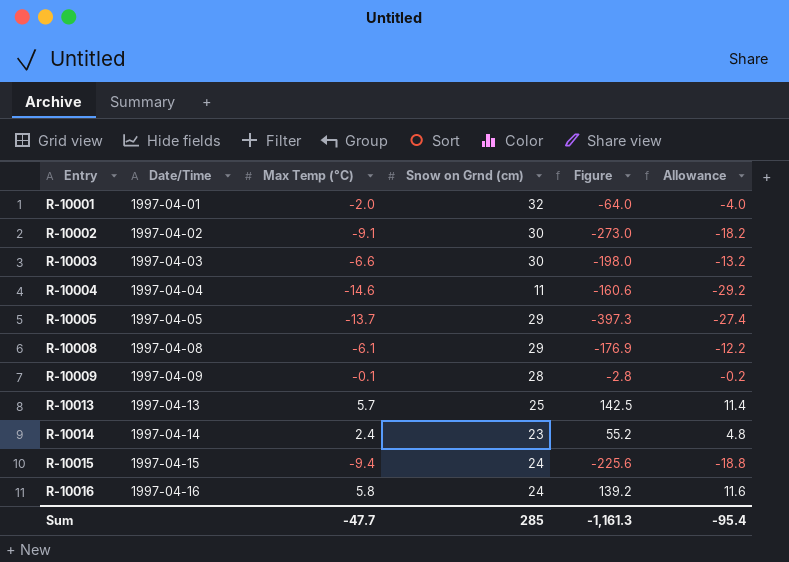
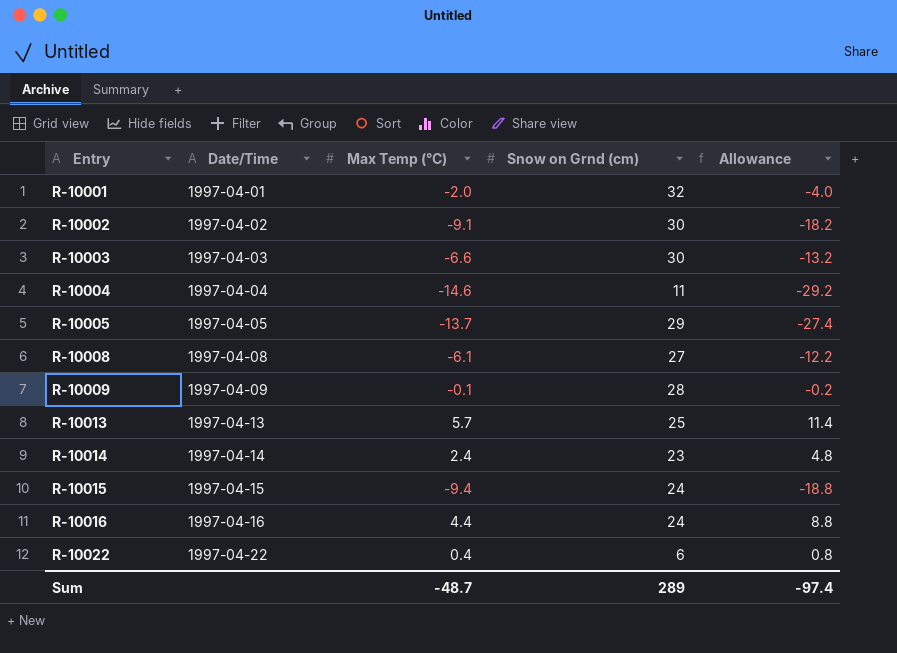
column Figure | formula: [Max Temp (°C)] * [Snow on Grnd (cm)] -> none
R-10008 | Snow on Grnd (cm): 29 -> 27
R-10016 | Max Temp (°C): 5.8 -> 4.4
R-10016 | Allowance: 11.6 -> 8.8
row R-10022: none -> 1997-04-22 | 0.4 | 6 | 0.8
Sum | Max Temp (°C): -47.7 -> -48.7
Sum | Snow on Grnd (cm): 285 -> 289
Sum | Allowance: -95.4 -> -97.4

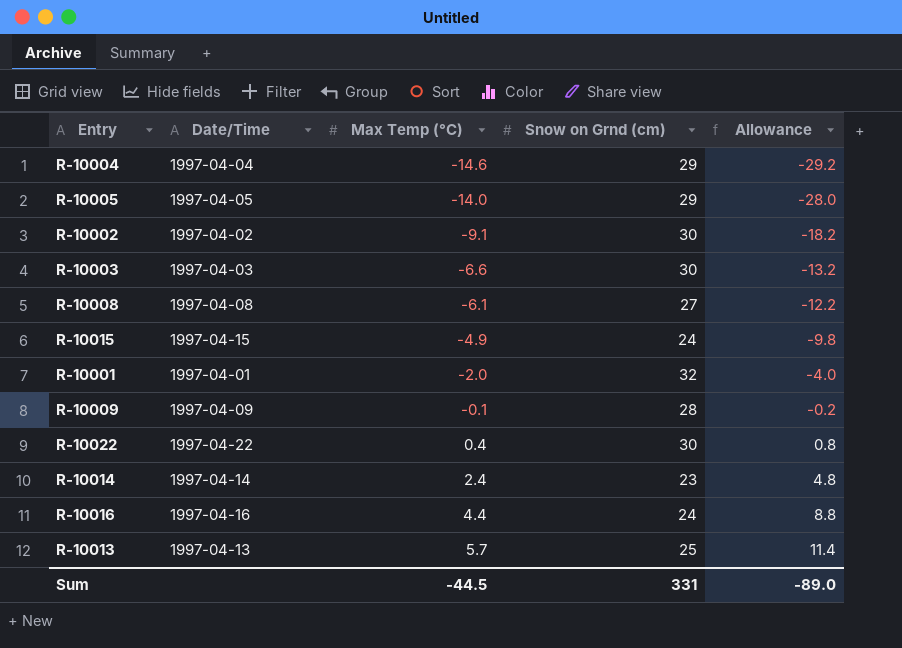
row order: Entry ascending -> Max Temp (°C) ascending
R-10004 | Snow on Grnd (cm): 11 -> 29
R-10005 | Max Temp (°C): -13.7 -> -14.0
R-10005 | Allowance: -27.4 -> -28.0
R-10015 | Max Temp (°C): -9.4 -> -4.9
R-10015 | Allowance: -18.8 -> -9.8
R-10022 | Snow on Grnd (cm): 6 -> 30
Sum | Max Temp (°C): -48.7 -> -44.5
Sum | Snow on Grnd (cm): 289 -> 331
Sum | Allowance: -97.4 -> -89.0

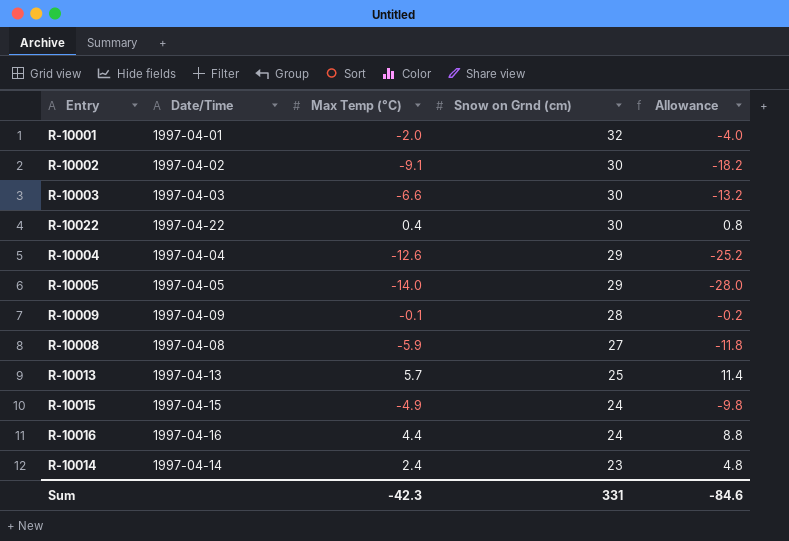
row order: Max Temp (°C) ascending -> Snow on Grnd (cm) descending
R-10004 | Max Temp (°C): -14.6 -> -12.6
R-10004 | Allowance: -29.2 -> -25.2
R-10008 | Max Temp (°C): -6.1 -> -5.9
R-10008 | Allowance: -12.2 -> -11.8
Sum | Max Temp (°C): -44.5 -> -42.3
Sum | Allowance: -89.0 -> -84.6

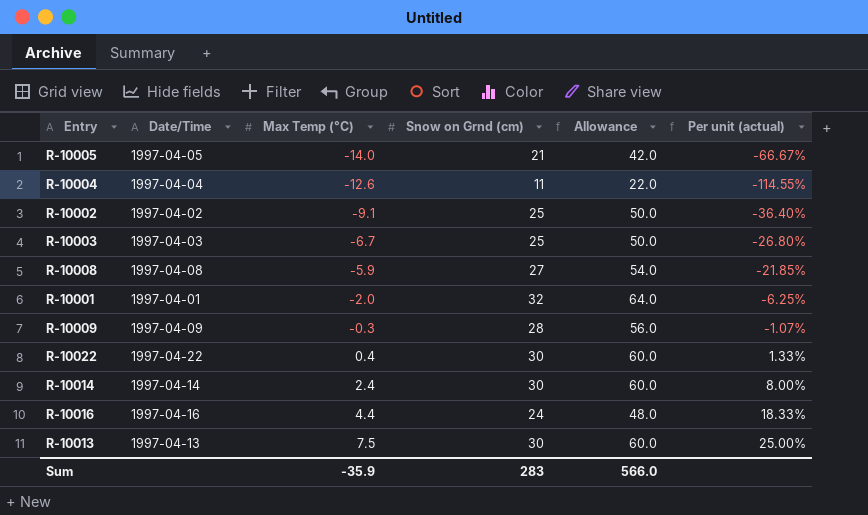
row order: Snow on Grnd (cm) descending -> Max Temp (°C) ascending
column Allowance | formula: [Max Temp (°C)] * 2 -> [Snow on Grnd (cm)] * 2
column Per unit (actual) | formula: none -> [Max Temp (°C)] / [Snow on Grnd (cm)]
row R-10015: 1997-04-15 | -4.9 | 24 | -9.8 -> none
R-10005 | Snow on Grnd (cm): 29 -> 21
R-10004 | Snow on Grnd (cm): 29 -> 11
R-10002 | Snow on Grnd (cm): 30 -> 25
R-10003 | Max Temp (°C): -6.6 -> -6.7
R-10003 | Snow on Grnd (cm): 30 -> 25
R-10009 | Max Temp (°C): -0.1 -> -0.3
R-10014 | Snow on Grnd (cm): 23 -> 30
R-10013 | Max Temp (°C): 5.7 -> 7.5
R-10013 | Snow on Grnd (cm): 25 -> 30
Sum | Max Temp (°C): -42.3 -> -35.9
Sum | Snow on Grnd (cm): 331 -> 283
Sum | Allowance: -84.6 -> 566.0

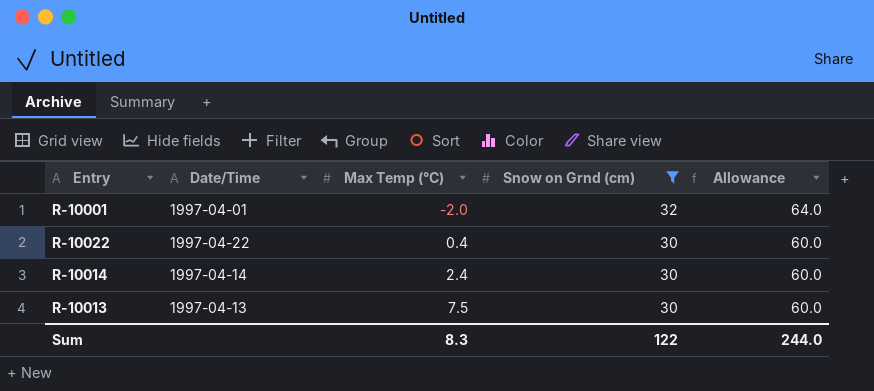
filter: none -> Snow on Grnd (cm) >= 30
column Per unit (actual) | formula: [Max Temp (°C)] / [Snow on Grnd (cm)] -> none
Sum | Max Temp (°C): -35.9 -> 8.3
Sum | Snow on Grnd (cm): 283 -> 122
Sum | Allowance: 566.0 -> 244.0

